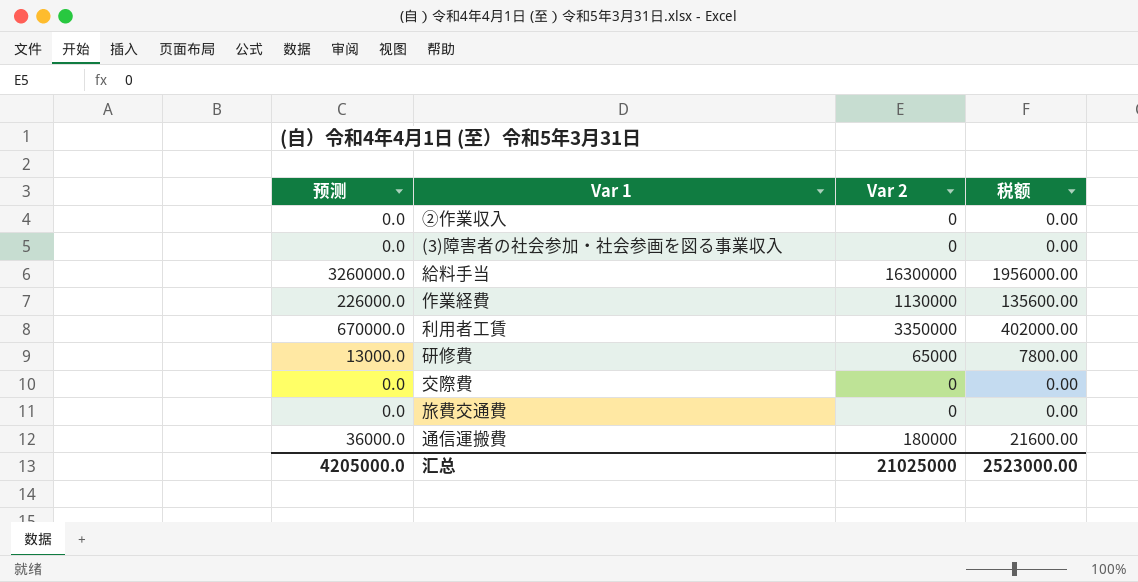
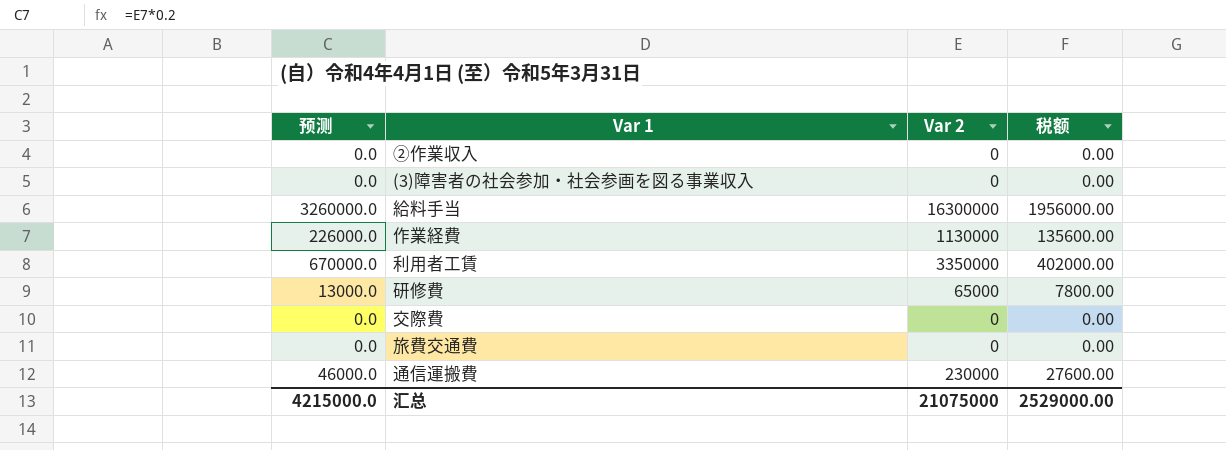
通信運搬費 | 预测: 36000.0 -> 46000.0
通信運搬費 | Var 2: 180000 -> 230000
通信運搬費 | 税额: 21600.00 -> 27600.00
汇总 | 预测: 4205000.0 -> 4215000.0
汇总 | Var 2: 21025000 -> 21075000
汇总 | 税额: 2523000.00 -> 2529000.00

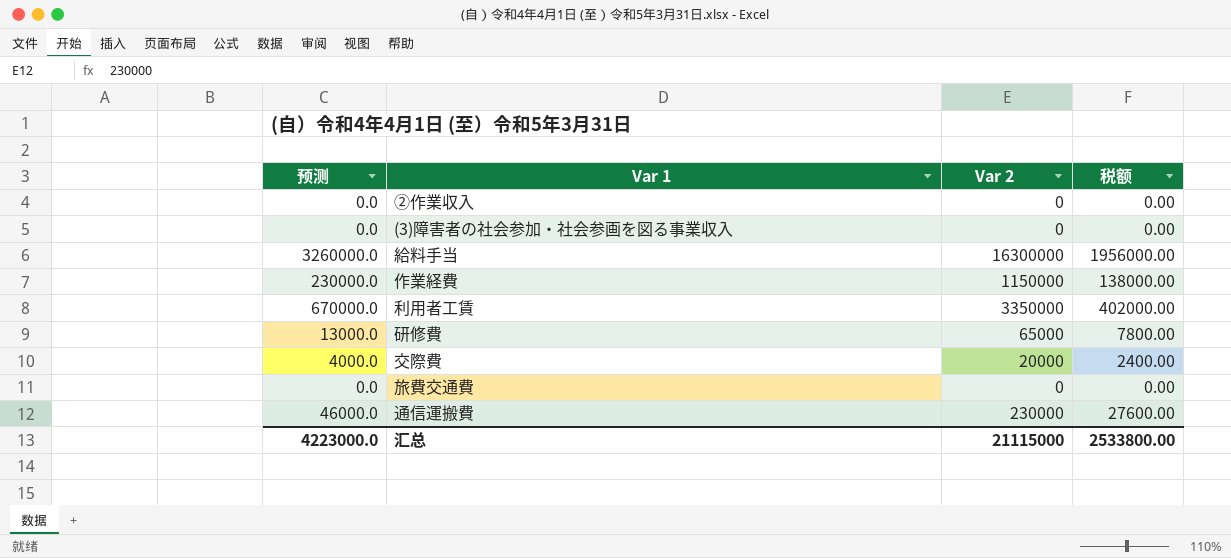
作業経費 | 预测: 226000.0 -> 230000.0
作業経費 | Var 2: 1130000 -> 1150000
作業経費 | 税额: 135600.00 -> 138000.00
交際費 | 预测: 0.0 -> 4000.0
交際費 | Var 2: 0 -> 20000
交際費 | 税额: 0.00 -> 2400.00
汇总 | 预测: 4215000.0 -> 4223000.0
汇总 | Var 2: 21075000 -> 21115000
汇总 | 税额: 2529000.00 -> 2533800.00

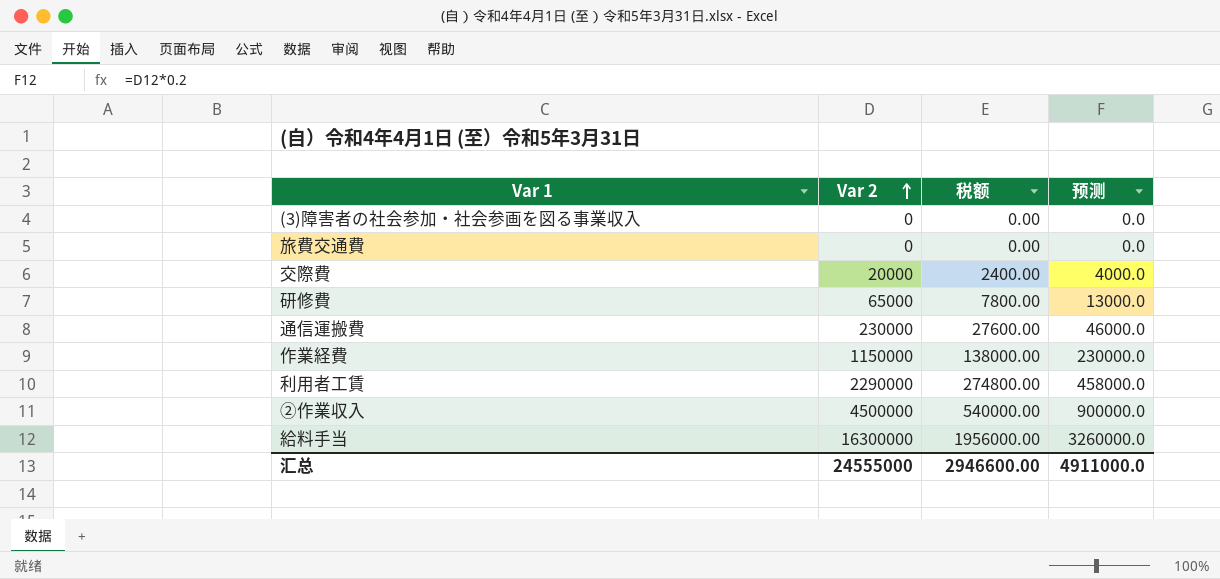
row order: none -> Var 2 ascending
column 预测 | position: 1 -> 4
利用者工賃 | Var 2: 3350000 -> 2290000
利用者工賃 | 税额: 402000.00 -> 274800.00
利用者工賃 | 预测: 670000.0 -> 458000.0
②作業収入 | Var 2: 0 -> 4500000
②作業収入 | 税额: 0.00 -> 540000.00
②作業収入 | 预测: 0.0 -> 900000.0
汇总 | Var 2: 21115000 -> 24555000
汇总 | 税额: 2533800.00 -> 2946600.00
汇总 | 预测: 4223000.0 -> 4911000.0

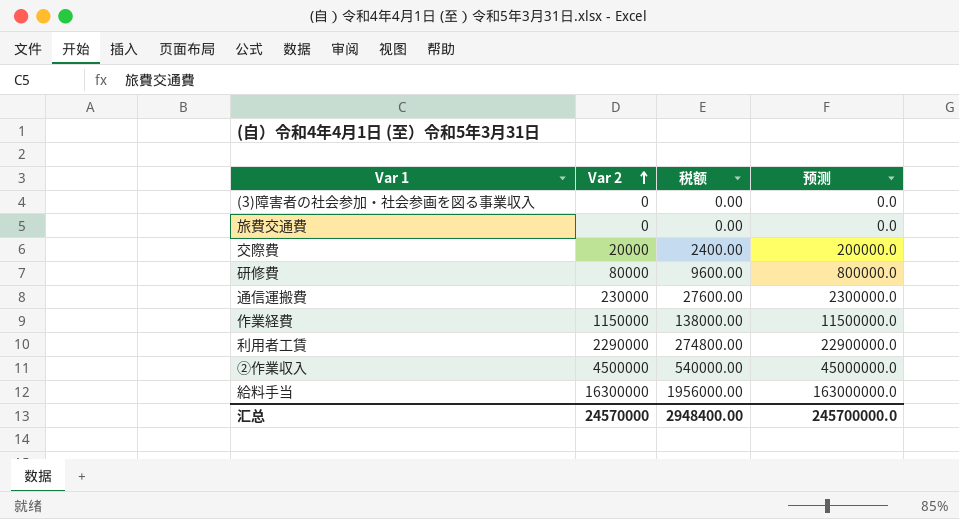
column 预测 | formula: [Var 2] * 0.2 -> [Var 2] * 10
研修費 | Var 2: 65000 -> 80000
研修費 | 税额: 7800.00 -> 9600.00
汇总 | Var 2: 24555000 -> 24570000
汇总 | 税额: 2946600.00 -> 2948400.00
汇总 | 预测: 4911000.0 -> 245700000.0

